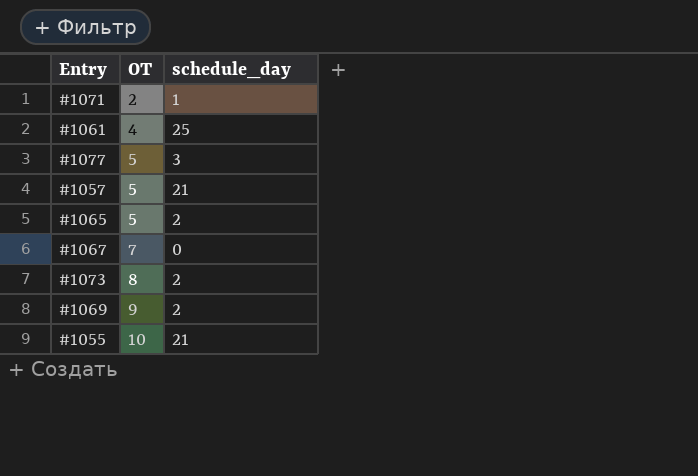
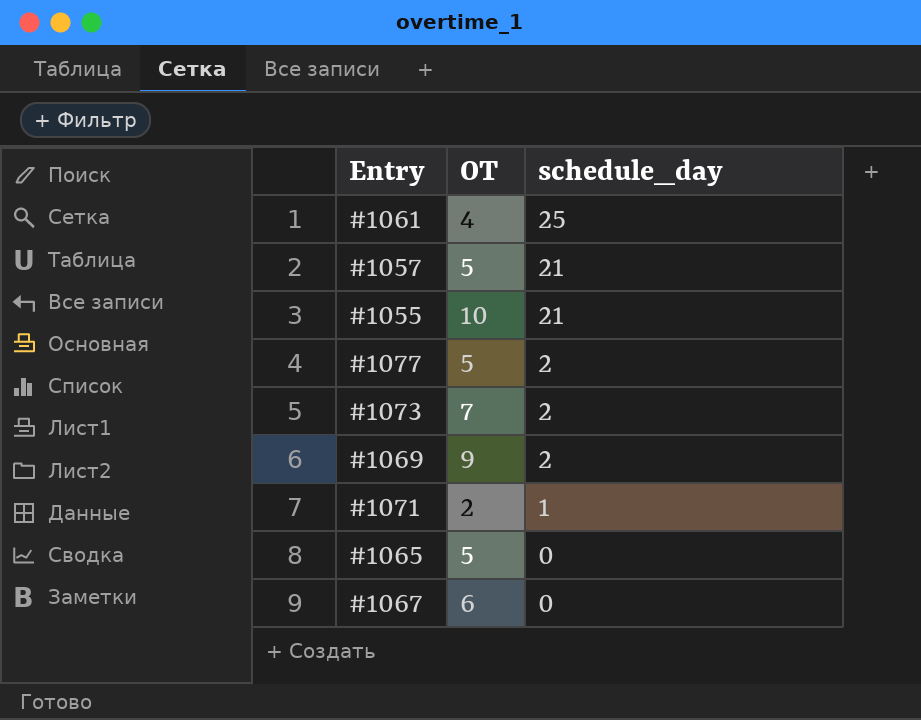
row order: OT ascending -> schedule_day descending
#1077 | schedule_day: 3 -> 2
#1073 | OT: 8 -> 7
#1065 | schedule_day: 2 -> 0
#1067 | OT: 7 -> 6

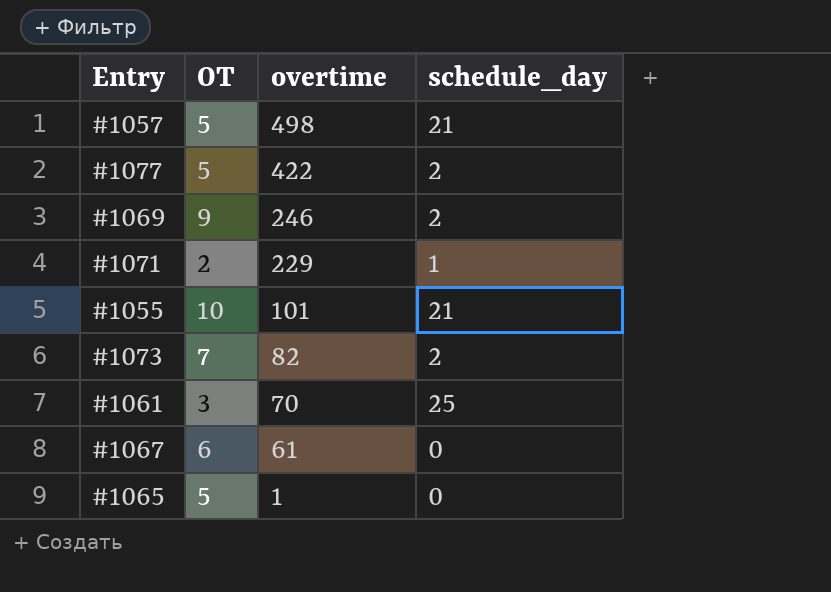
row order: schedule_day descending -> overtime descending
column overtime | position: none -> 3
#1061 | OT: 4 -> 3

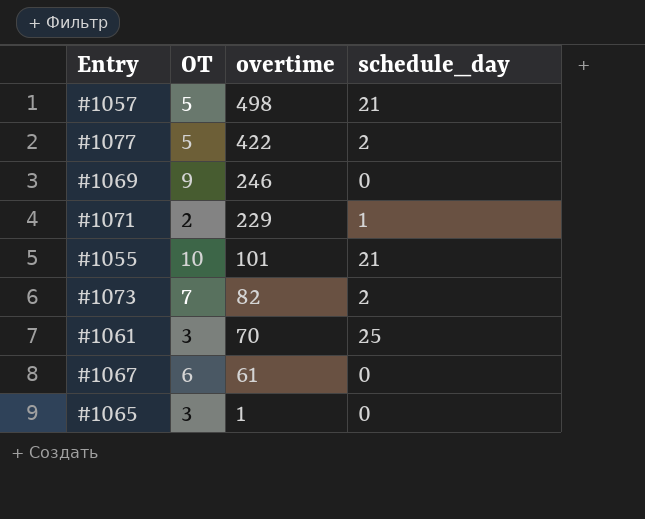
#1069 | schedule_day: 2 -> 0
#1065 | OT: 5 -> 3

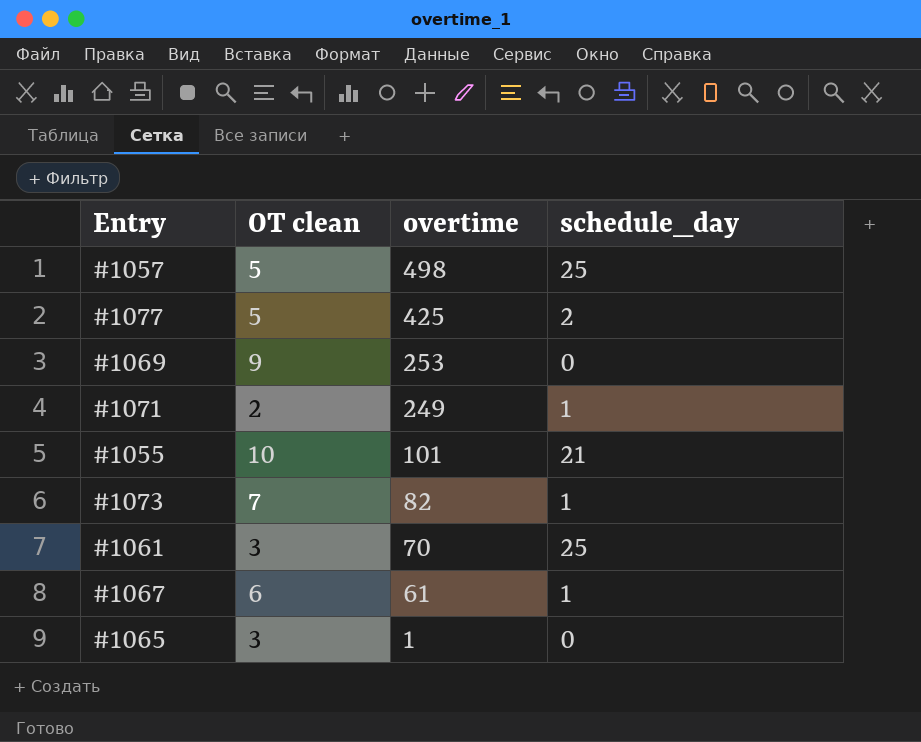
column name: OT -> OT clean
#1057 | schedule_day: 21 -> 25
#1077 | overtime: 422 -> 425
#1069 | overtime: 246 -> 253
#1071 | overtime: 229 -> 249
#1073 | schedule_day: 2 -> 1
#1067 | schedule_day: 0 -> 1

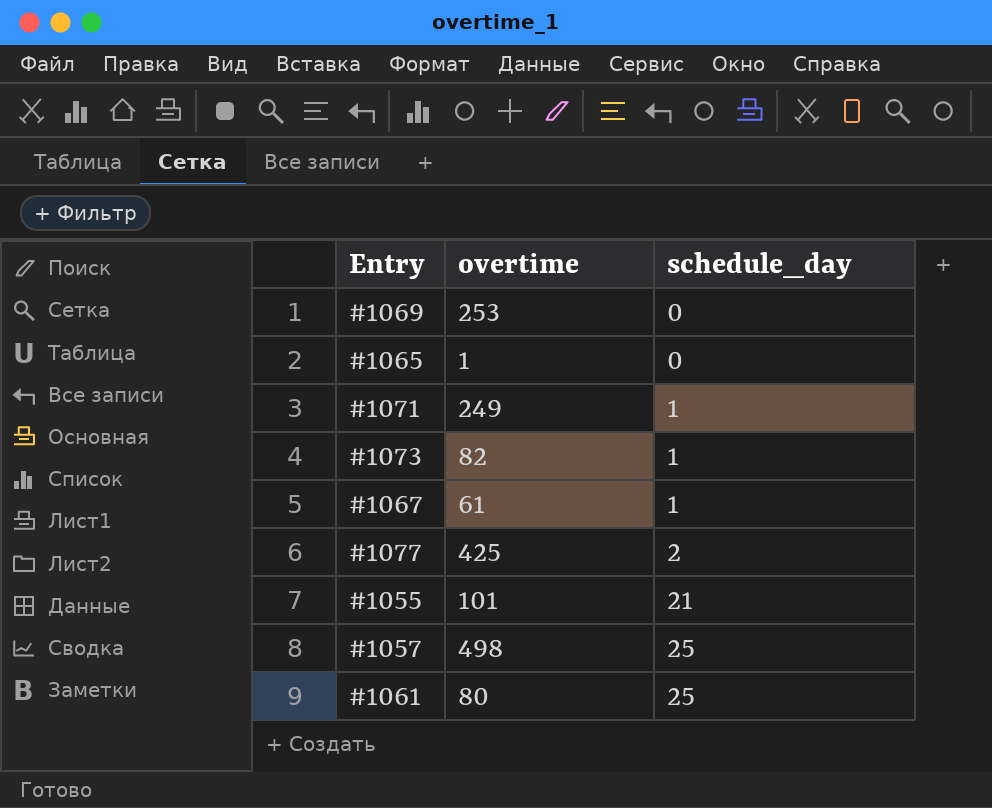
row order: overtime descending -> schedule_day ascending
column OT clean | position: 2 -> none
#1061 | overtime: 70 -> 80

